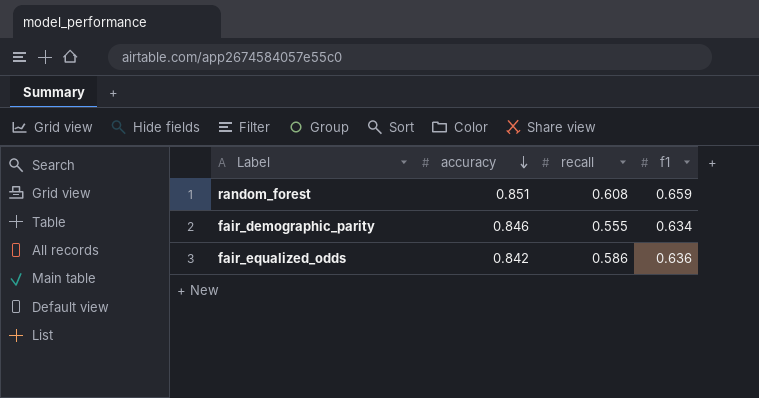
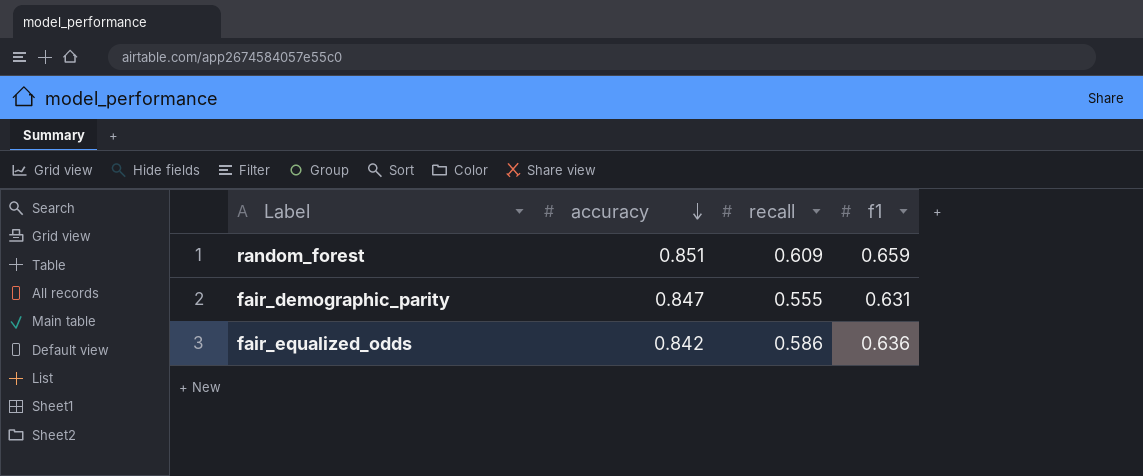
random_forest | recall: 0.608 -> 0.609
fair_demographic_parity | accuracy: 0.846 -> 0.847
fair_demographic_parity | f1: 0.634 -> 0.631

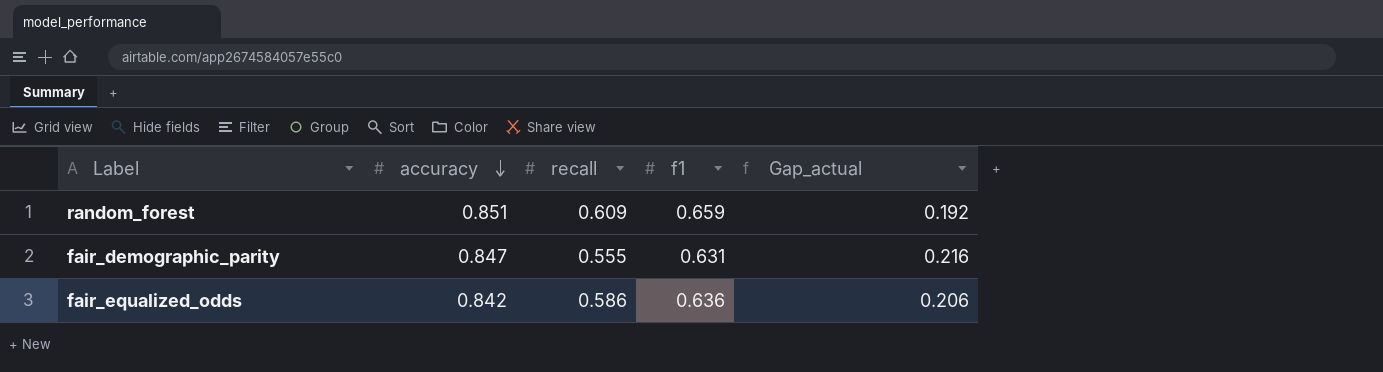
column Gap_actual | formula: none -> [accuracy] - [f1]

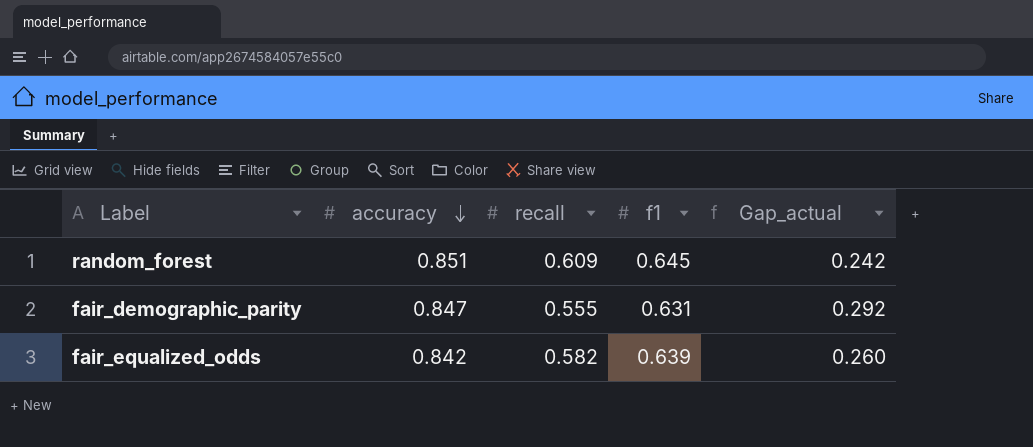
column Gap_actual | formula: [accuracy] - [f1] -> [accuracy] - [recall]
random_forest | f1: 0.659 -> 0.645
fair_equalized_odds | recall: 0.586 -> 0.582
fair_equalized_odds | f1: 0.636 -> 0.639

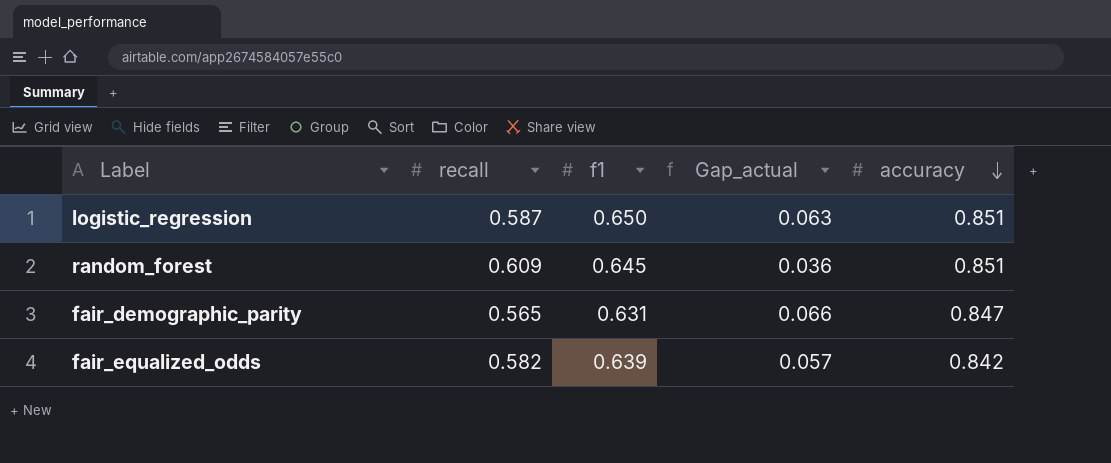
column Gap_actual | formula: [accuracy] - [recall] -> [f1] - [recall]
column accuracy | position: 2 -> 5
row logistic_regression: none -> 0.587 | 0.650 | 0.063 | 0.851
fair_demographic_parity | recall: 0.555 -> 0.565

